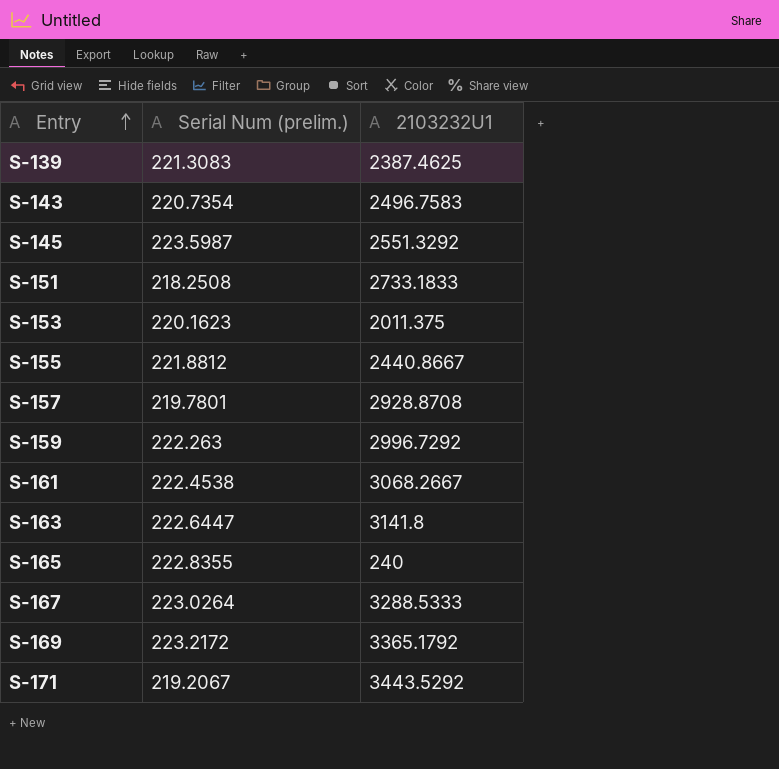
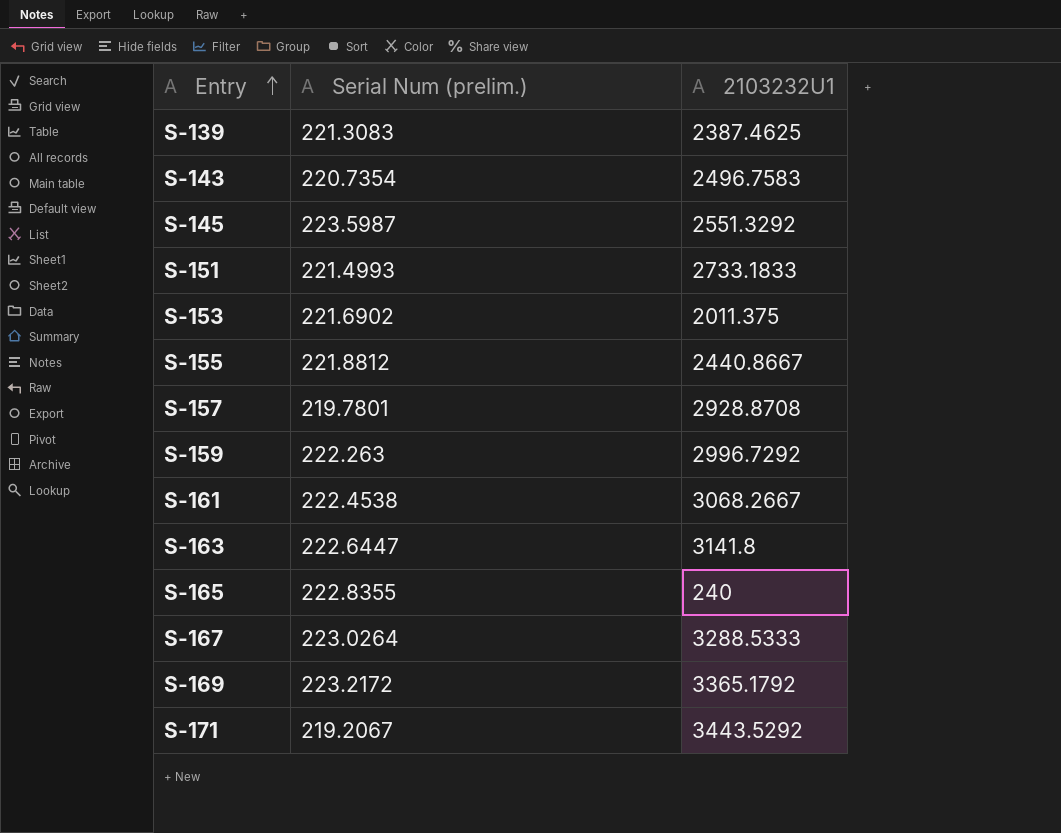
S-151 | Serial Num (prelim.): 218.2508 -> 221.4993
S-153 | Serial Num (prelim.): 220.1623 -> 221.6902

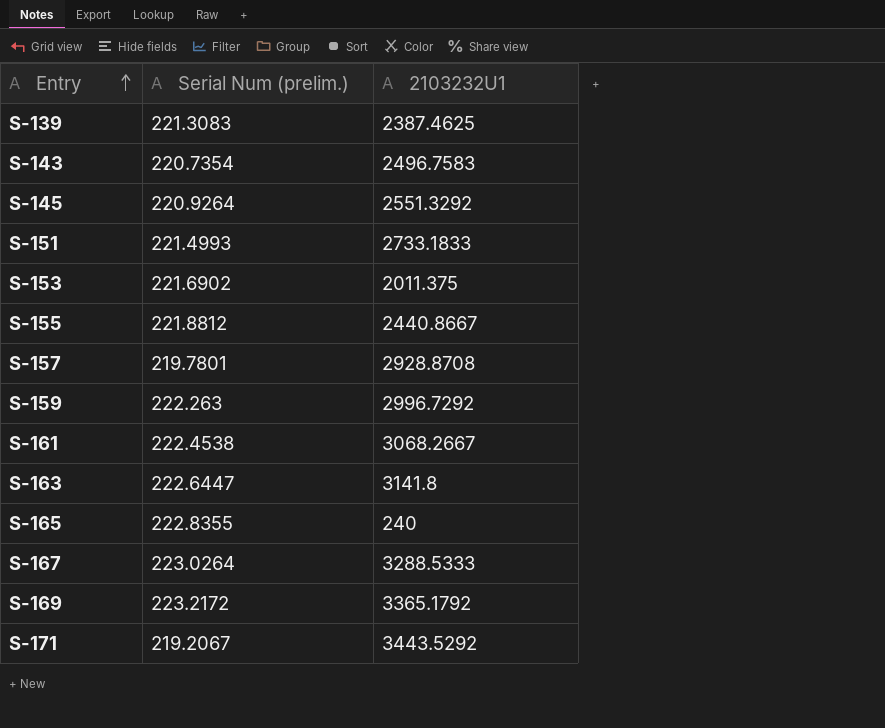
S-145 | Serial Num (prelim.): 223.5987 -> 220.9264

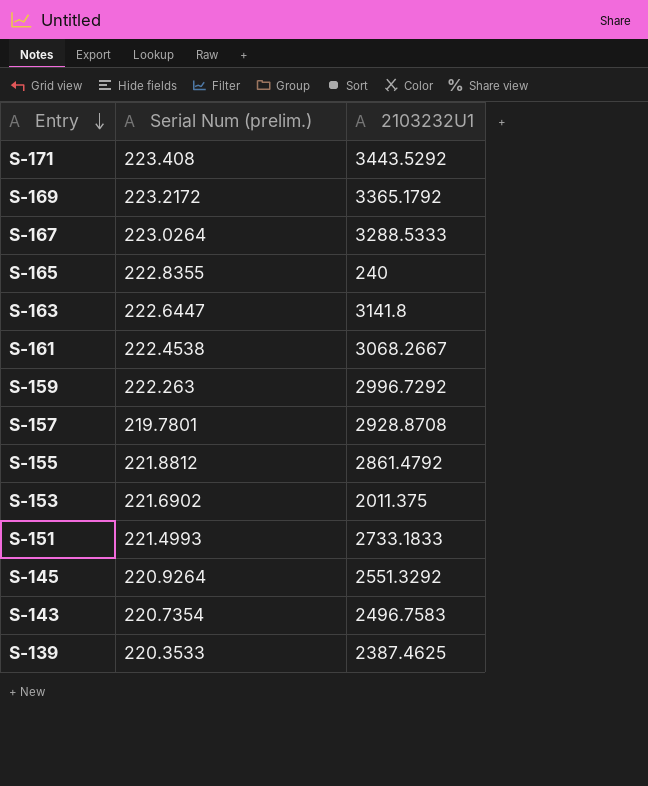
row order: Entry ascending -> Entry descending
S-171 | Serial Num (prelim.): 219.2067 -> 223.408
S-155 | 2103232U1: 2440.8667 -> 2861.4792
S-139 | Serial Num (prelim.): 221.3083 -> 220.3533

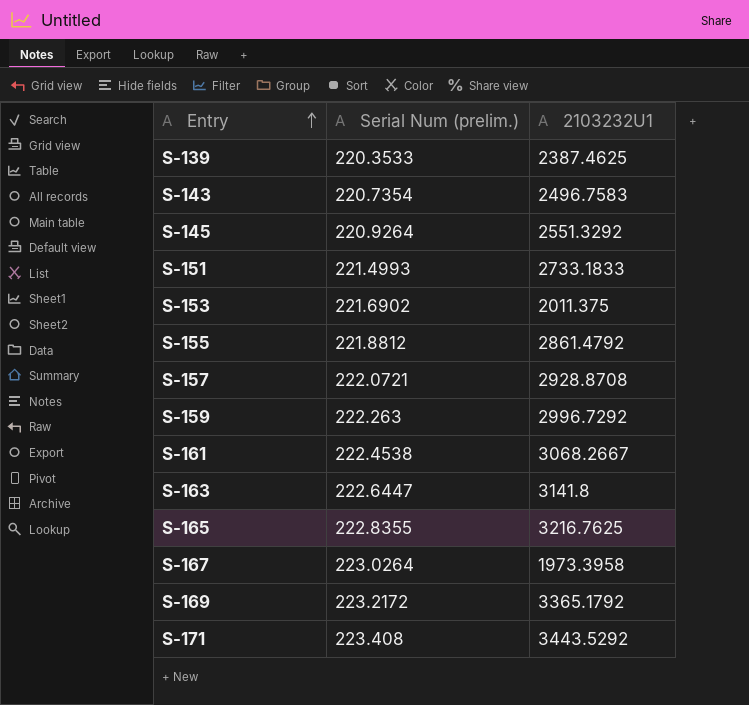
row order: Entry descending -> Entry ascending
S-157 | Serial Num (prelim.): 219.7801 -> 222.0721
S-165 | 2103232U1: 240 -> 3216.7625
S-167 | 2103232U1: 3288.5333 -> 1973.3958

